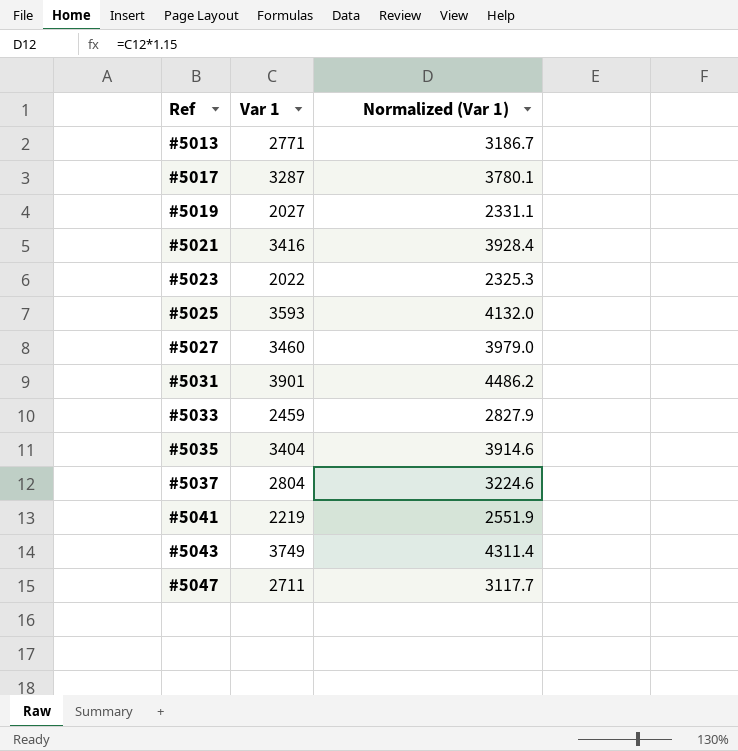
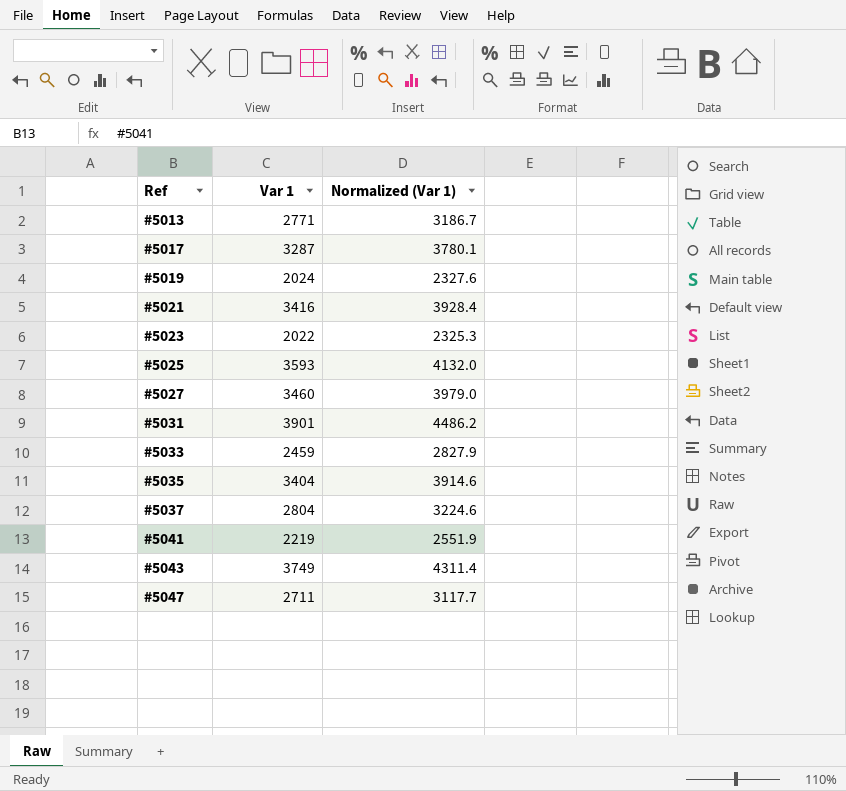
#5019 | Var 1: 2027 -> 2024
#5019 | Normalized (Var 1): 2331.1 -> 2327.6

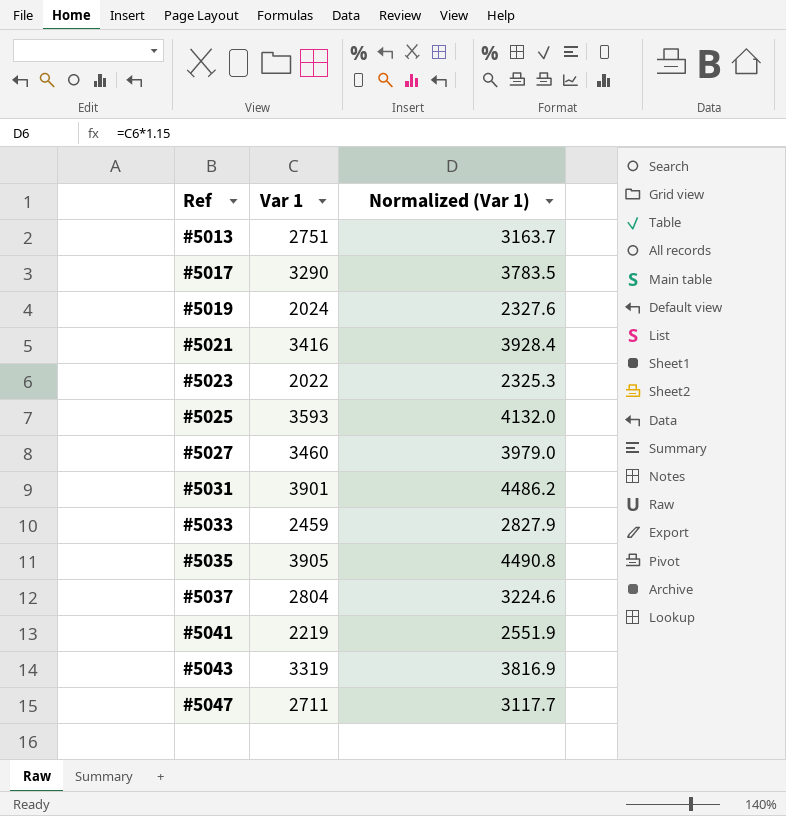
#5013 | Var 1: 2771 -> 2751
#5013 | Normalized (Var 1): 3186.7 -> 3163.7
#5017 | Var 1: 3287 -> 3290
#5017 | Normalized (Var 1): 3780.1 -> 3783.5
#5035 | Var 1: 3404 -> 3905
#5035 | Normalized (Var 1): 3914.6 -> 4490.8
#5043 | Var 1: 3749 -> 3319
#5043 | Normalized (Var 1): 4311.4 -> 3816.9

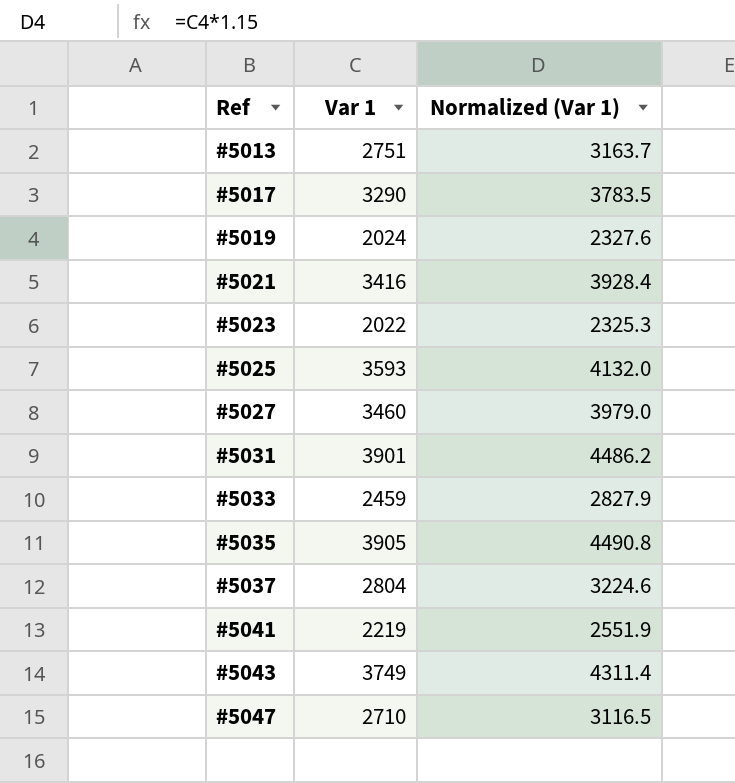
#5043 | Var 1: 3319 -> 3749
#5043 | Normalized (Var 1): 3816.9 -> 4311.4
#5047 | Var 1: 2711 -> 2710
#5047 | Normalized (Var 1): 3117.7 -> 3116.5

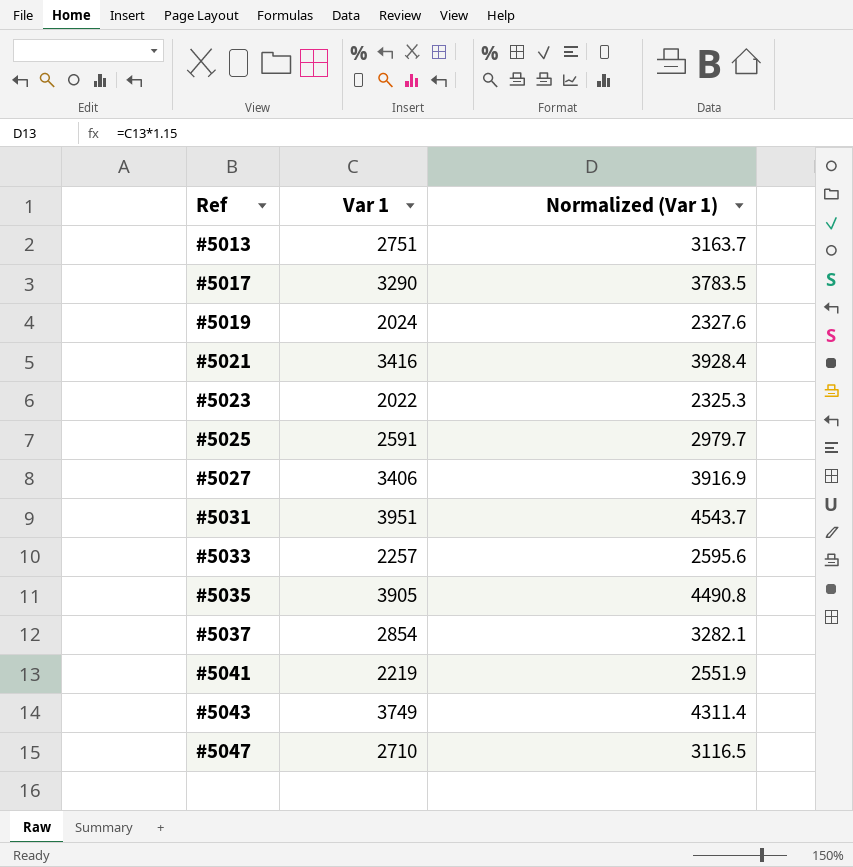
#5025 | Var 1: 3593 -> 2591
#5025 | Normalized (Var 1): 4132.0 -> 2979.7
#5027 | Var 1: 3460 -> 3406
#5027 | Normalized (Var 1): 3979.0 -> 3916.9
#5031 | Var 1: 3901 -> 3951
#5031 | Normalized (Var 1): 4486.2 -> 4543.7
#5033 | Var 1: 2459 -> 2257
#5033 | Normalized (Var 1): 2827.9 -> 2595.6
#5037 | Var 1: 2804 -> 2854
#5037 | Normalized (Var 1): 3224.6 -> 3282.1

